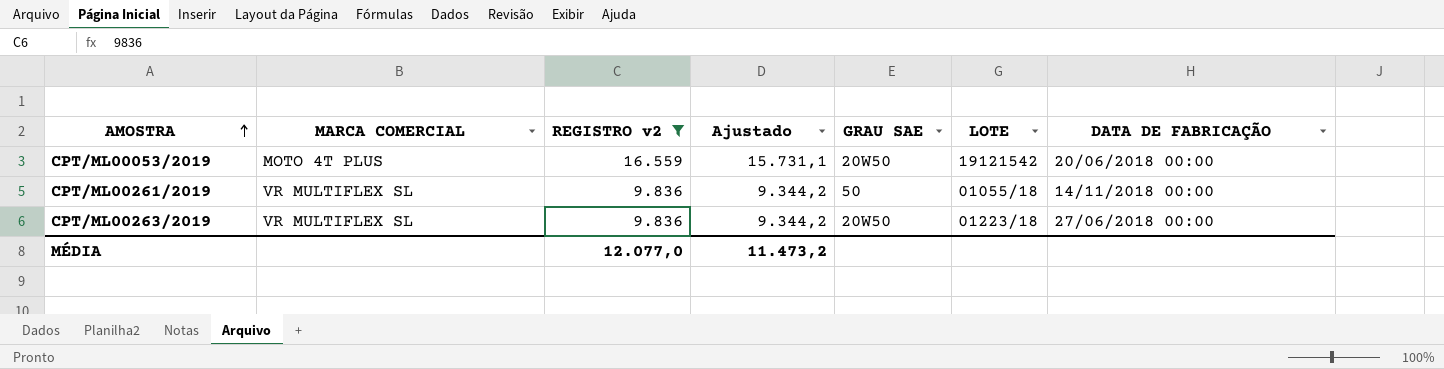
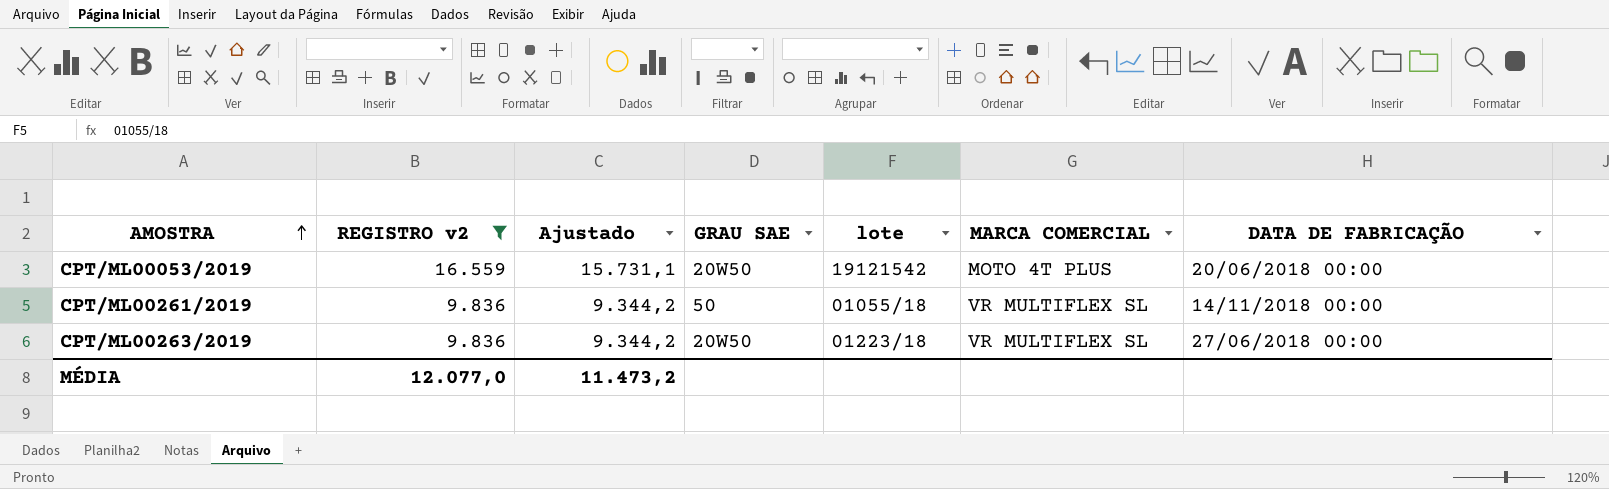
column name: LOTE -> lote
column MARCA COMERCIAL | position: 2 -> 6

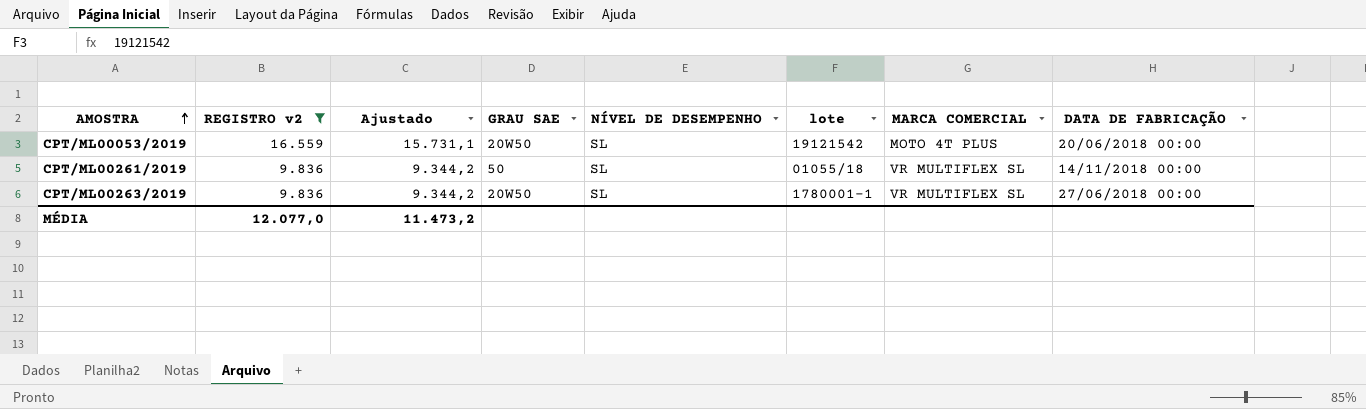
column NÍVEL DE DESEMPENHO | position: none -> 5
CPT/ML00263/2019 | lote: 01223/18 -> 1780001-1

